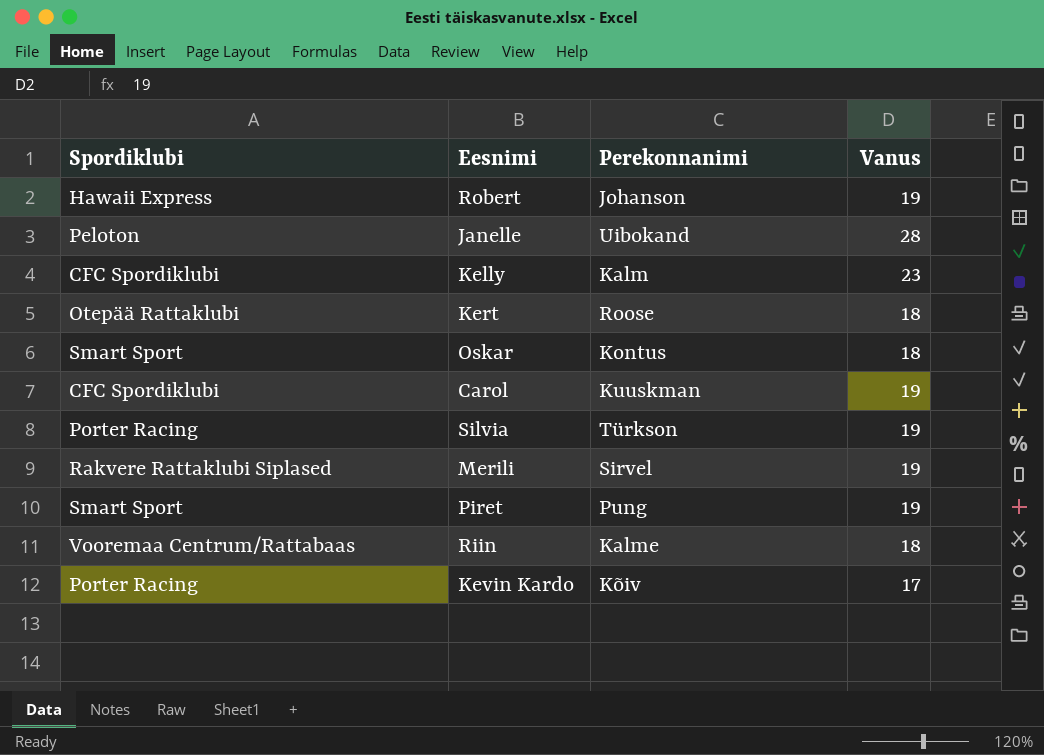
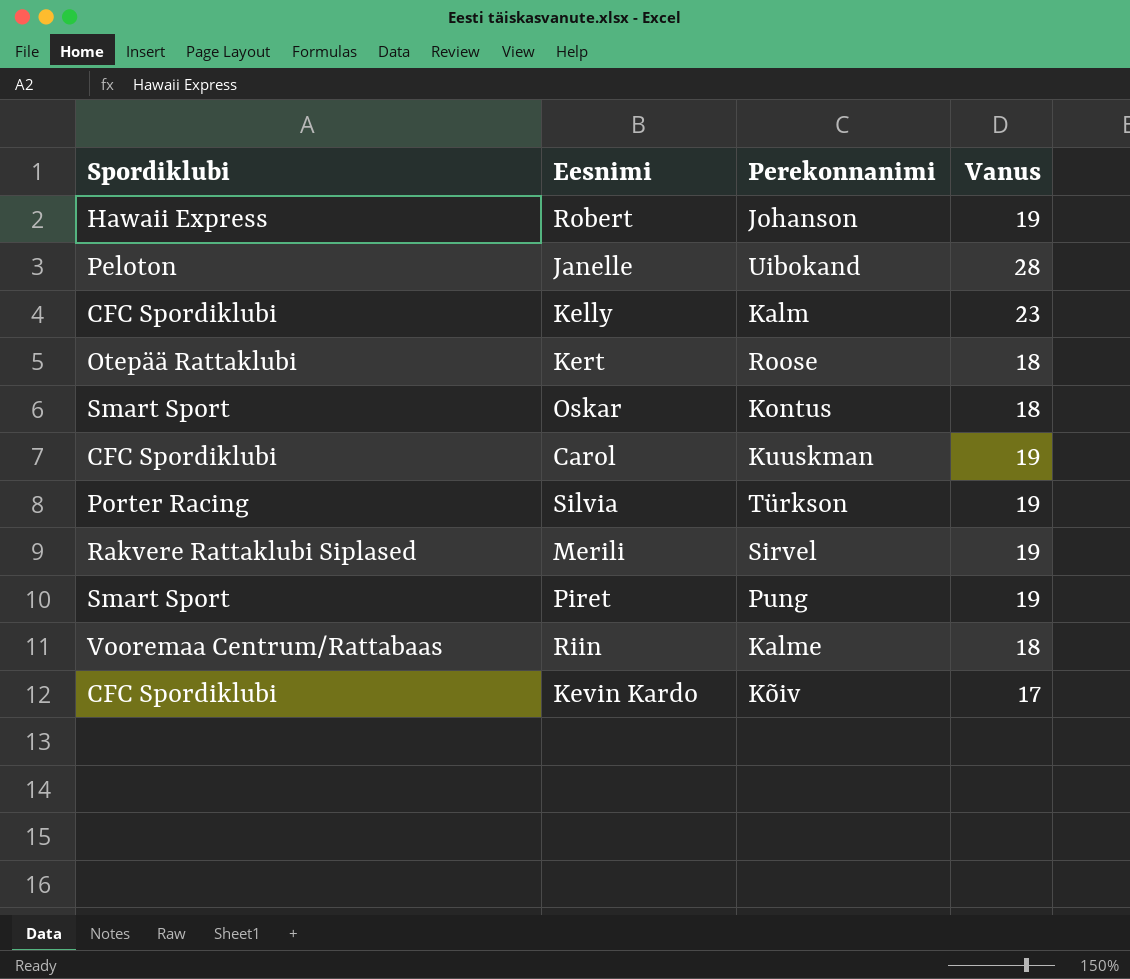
Kevin Kardo | Spordiklubi: Porter Racing -> CFC Spordiklubi

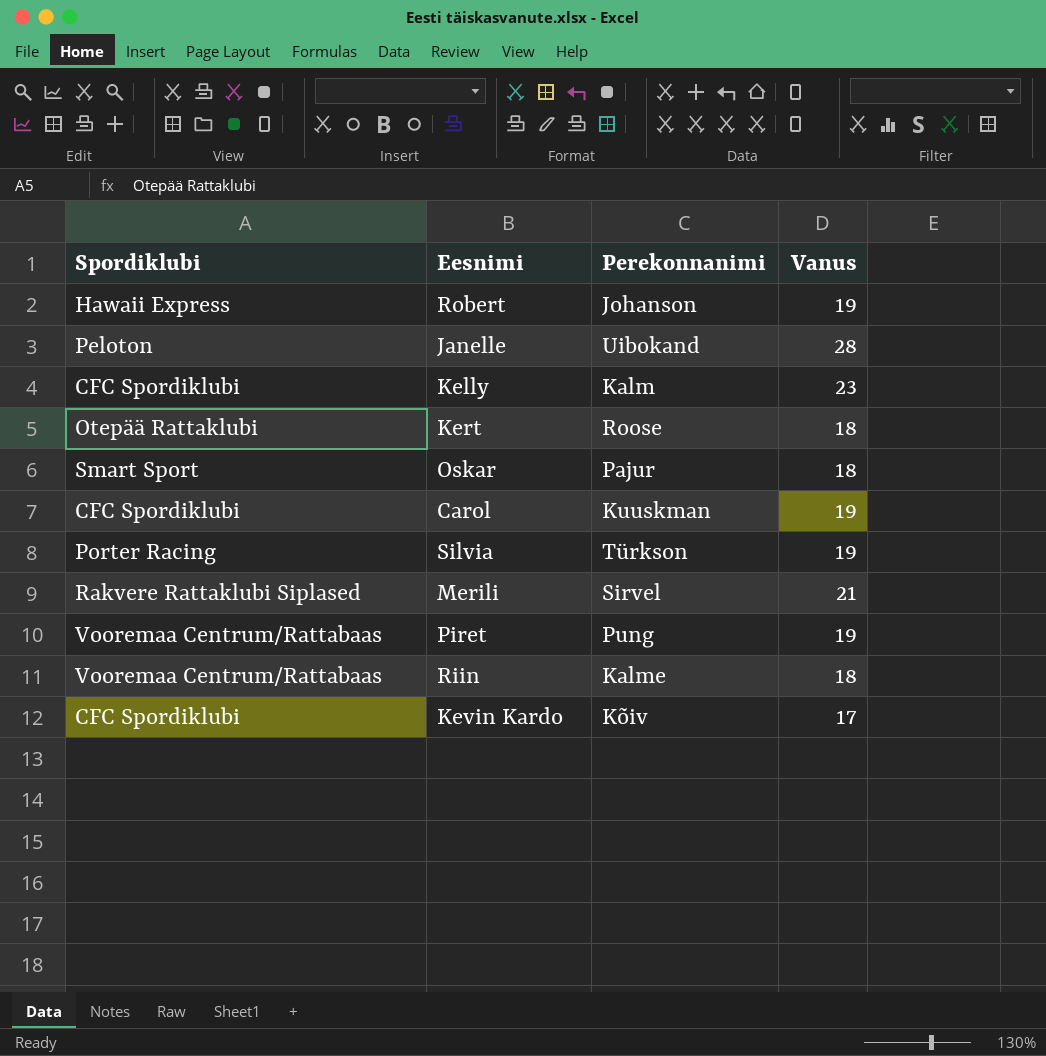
Oskar | Perekonnanimi: Kontus -> Pajur
Merili | Vanus: 19 -> 21
Piret | Spordiklubi: Smart Sport -> Vooremaa Centrum/Rattabaas

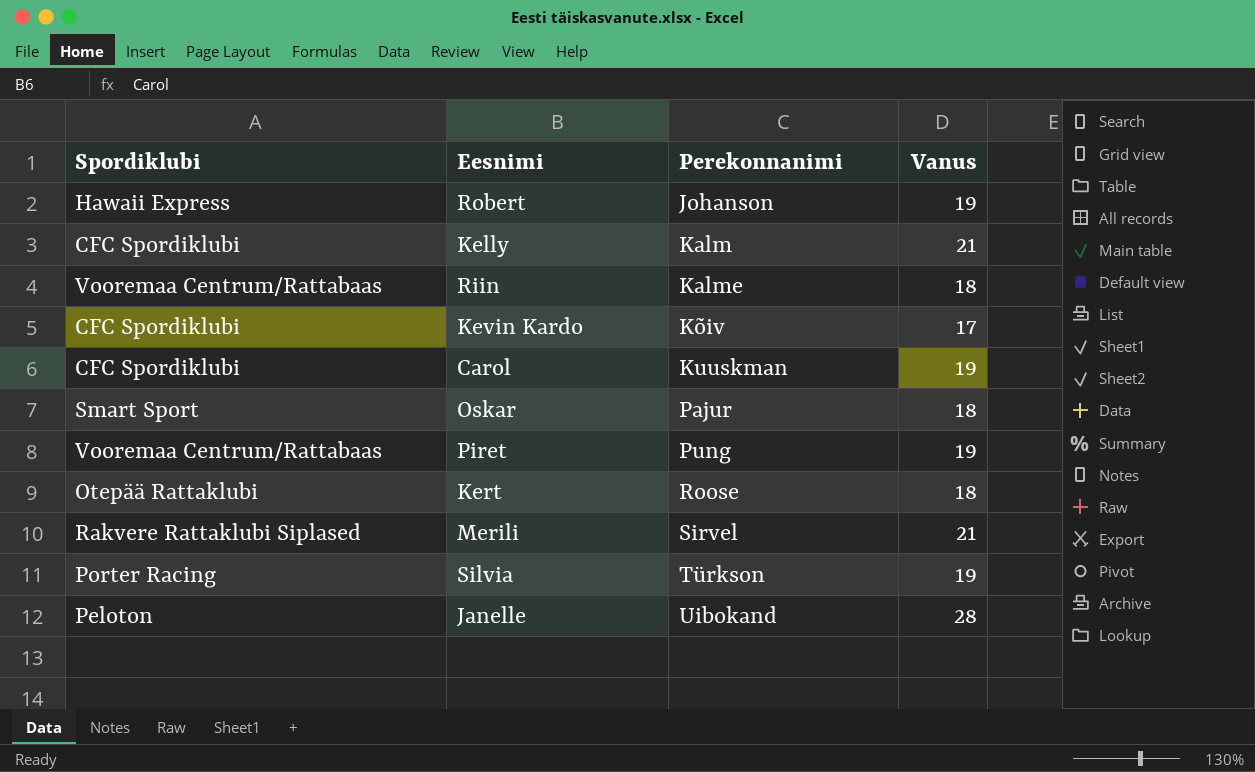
row order: none -> Perekonnanimi ascending
Kelly | Vanus: 23 -> 21

